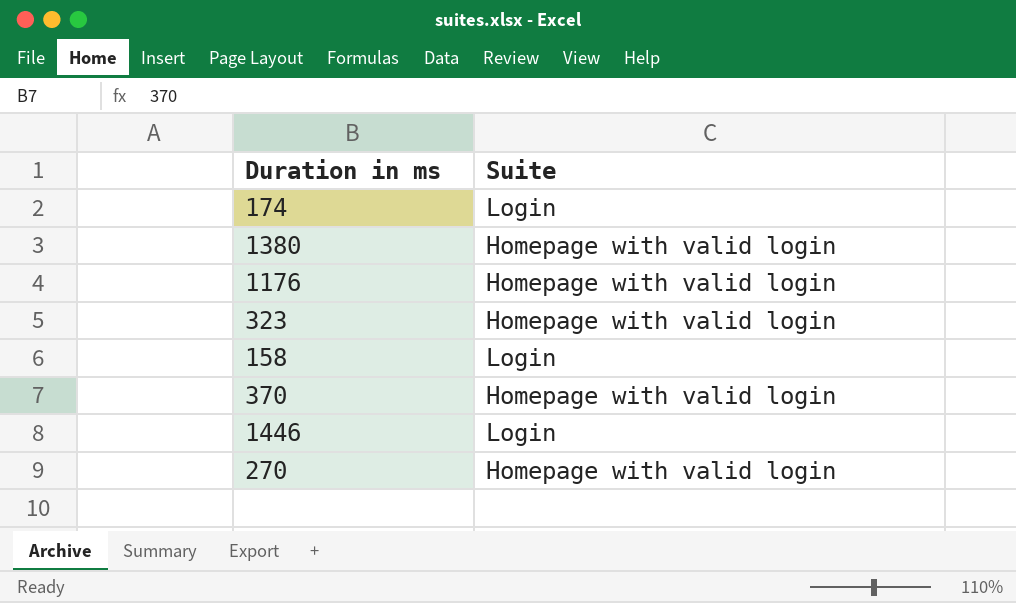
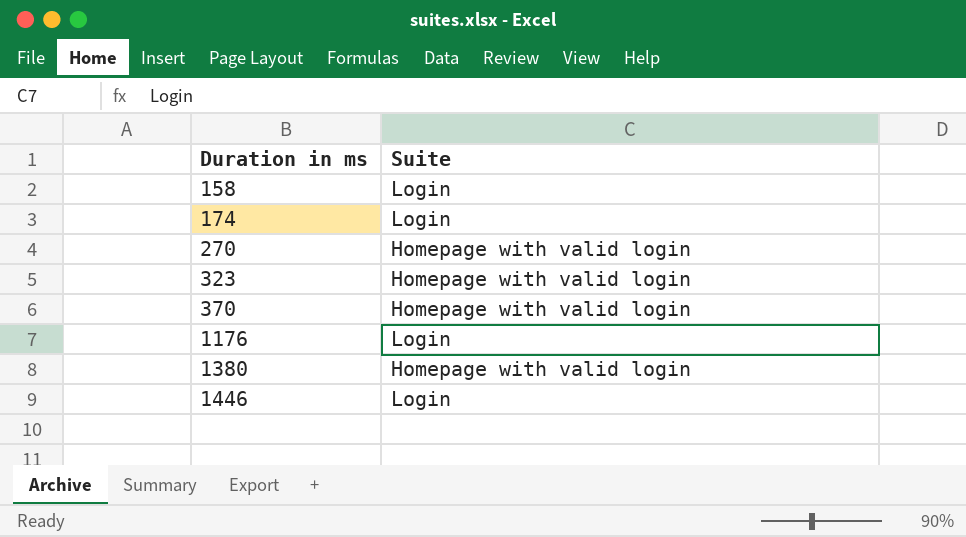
row order: none -> Duration in ms ascending
1176 | Suite: Homepage with valid login -> Login

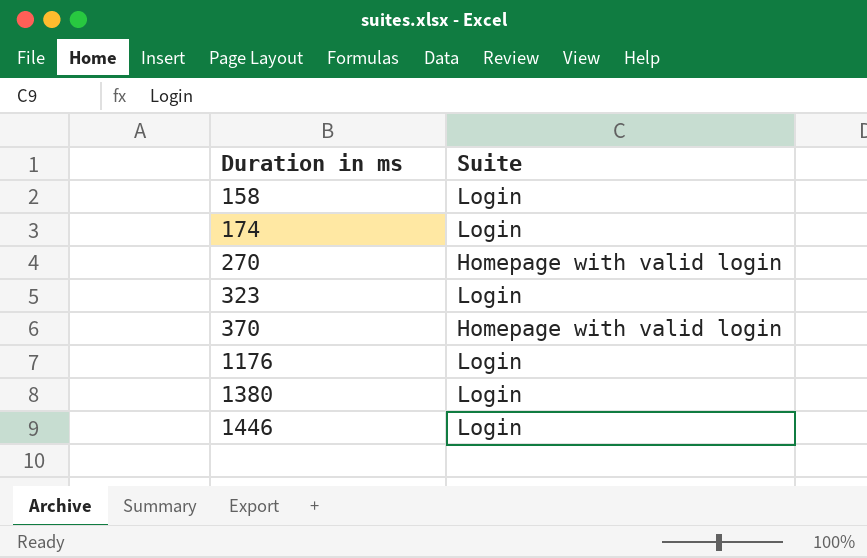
323 | Suite: Homepage with valid login -> Login
1380 | Suite: Homepage with valid login -> Login

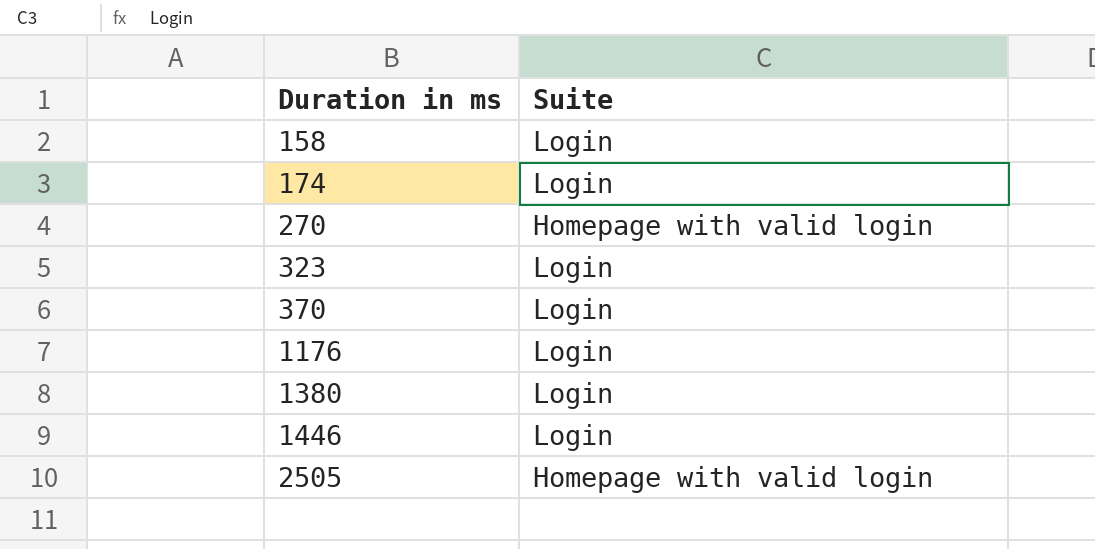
370 | Suite: Homepage with valid login -> Login
row 2505: none -> Homepage with valid login

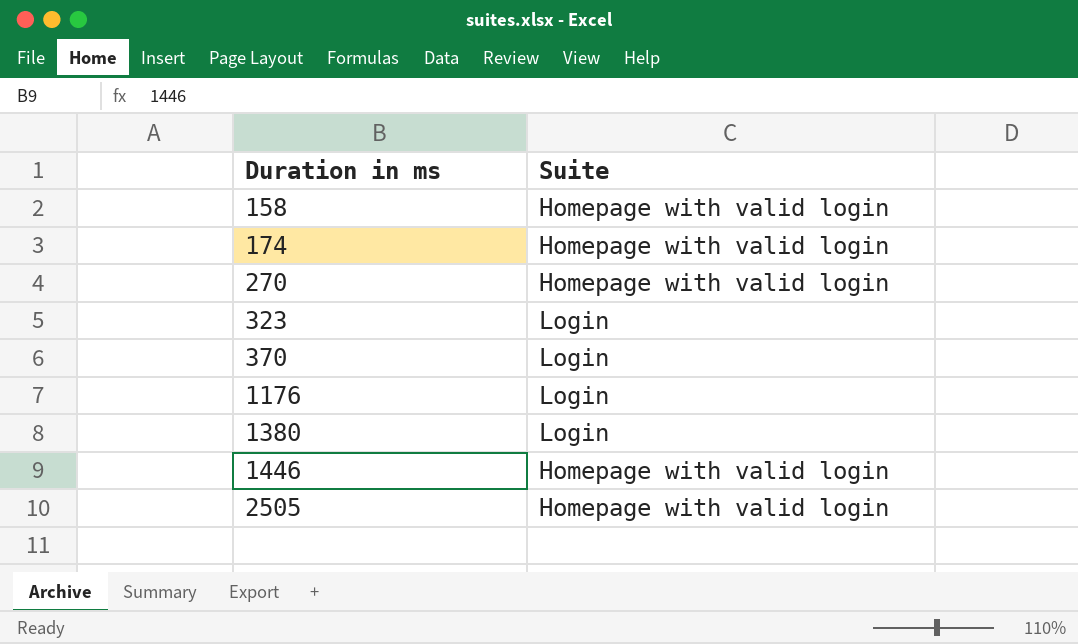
158 | Suite: Login -> Homepage with valid login
174 | Suite: Login -> Homepage with valid login
1446 | Suite: Login -> Homepage with valid login

